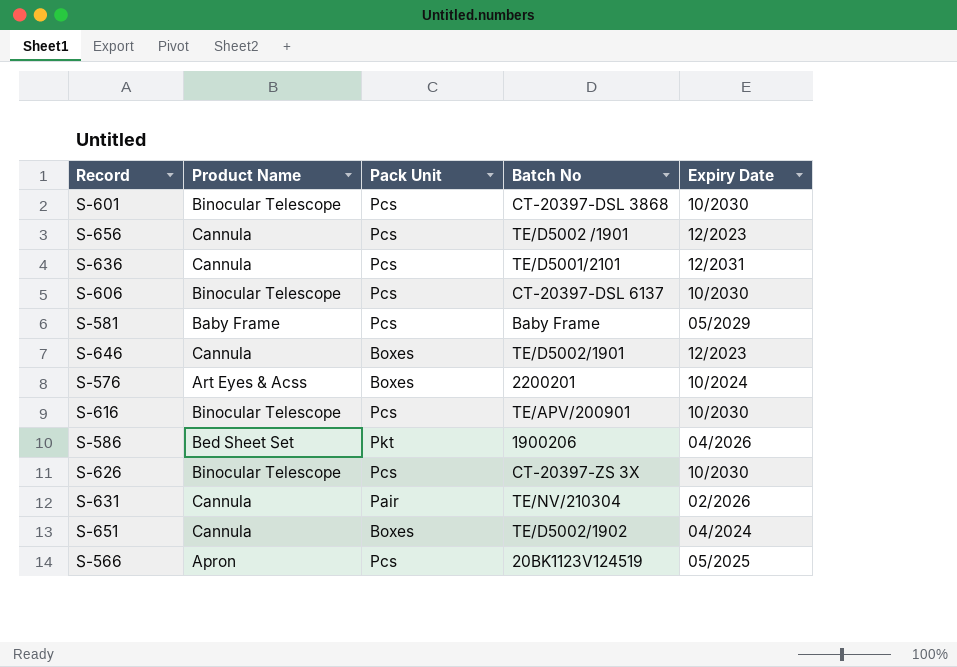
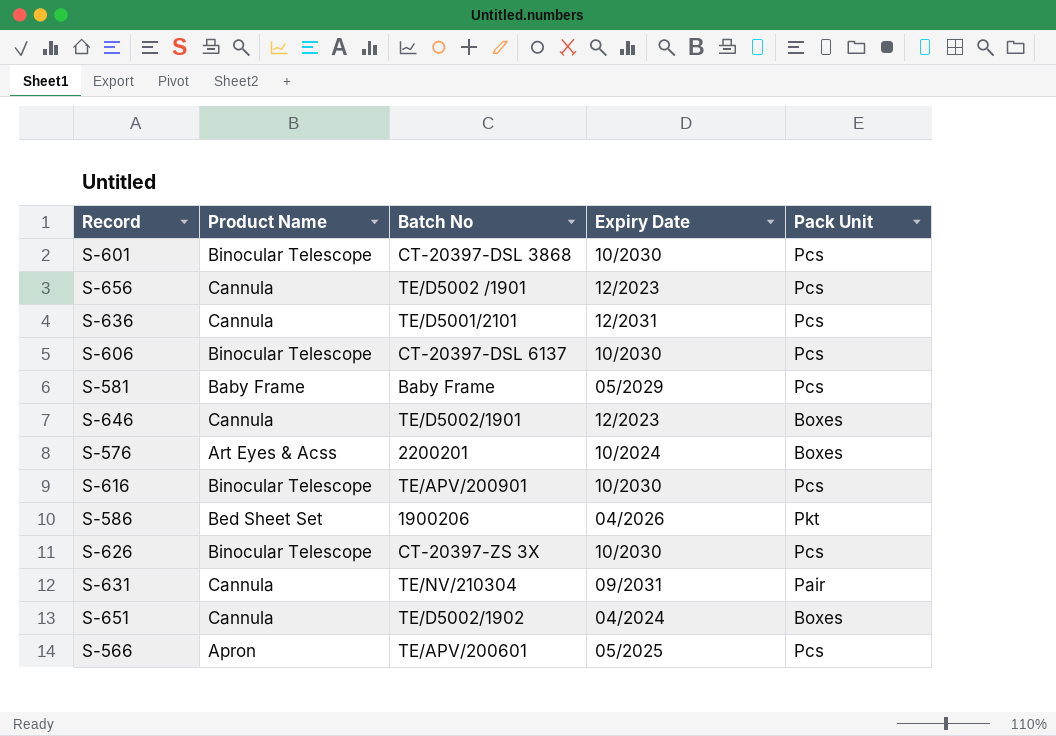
column Pack Unit | position: 3 -> 5
S-631 | Expiry Date: 02/2026 -> 09/2031
S-566 | Batch No: 20BK1123V124519 -> TE/APV/200601

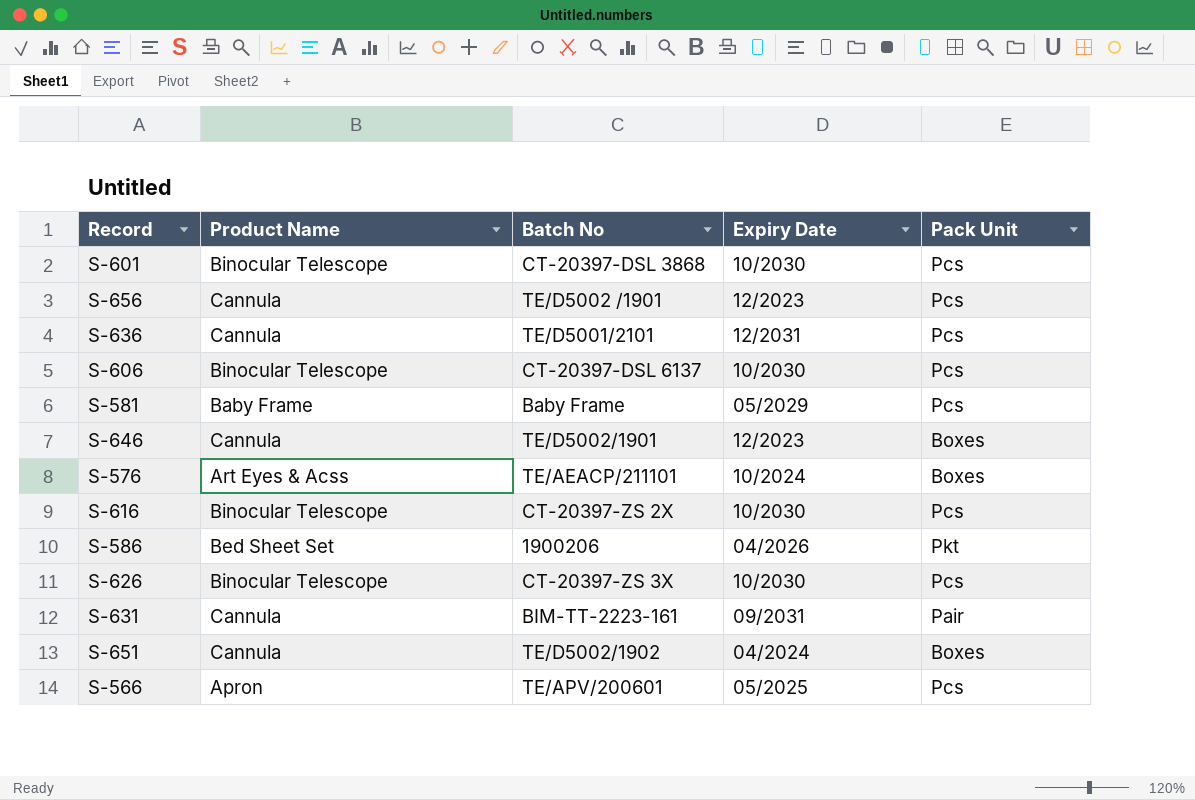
S-576 | Batch No: 2200201 -> TE/AEACP/211101
S-616 | Batch No: TE/APV/200901 -> CT-20397-ZS 2X
S-631 | Batch No: TE/NV/210304 -> BIM-TT-2223-161

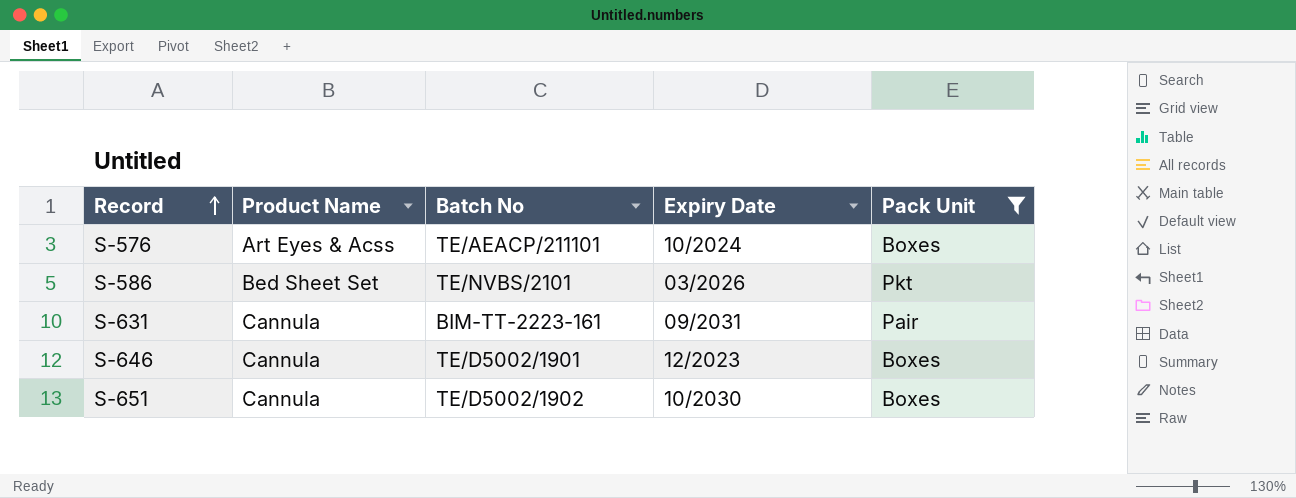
filter: none -> Pack Unit != Pcs
row order: none -> Record ascending
S-586 | Batch No: 1900206 -> TE/NVBS/2101
S-586 | Expiry Date: 04/2026 -> 03/2026
S-651 | Expiry Date: 04/2024 -> 10/2030

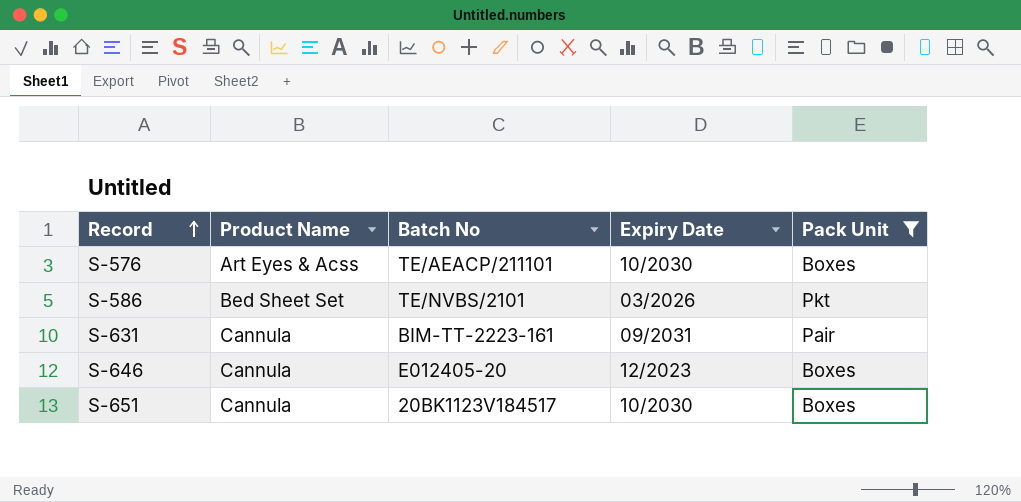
S-576 | Expiry Date: 10/2024 -> 10/2030
S-646 | Batch No: TE/D5002/1901 -> E012405-20
S-651 | Batch No: TE/D5002/1902 -> 20BK1123V184517

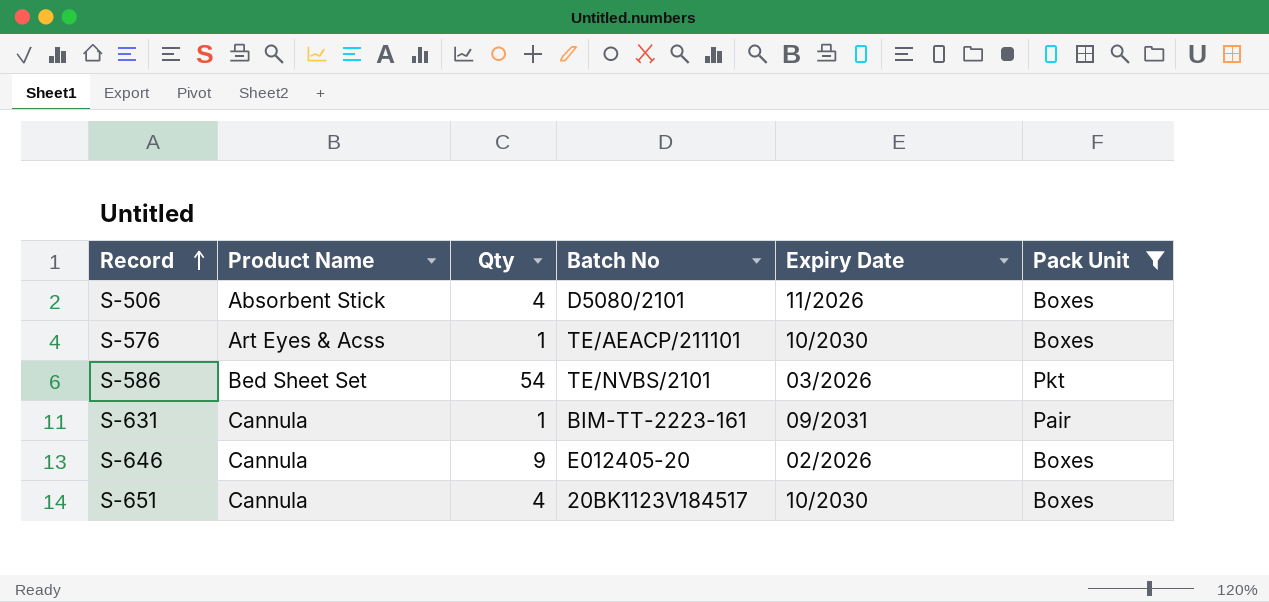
column Qty | position: none -> 3
row S-506: none -> Absorbent Stick | 4 | D5080/2101 | 11/2026 | Boxes
S-646 | Expiry Date: 12/2023 -> 02/2026

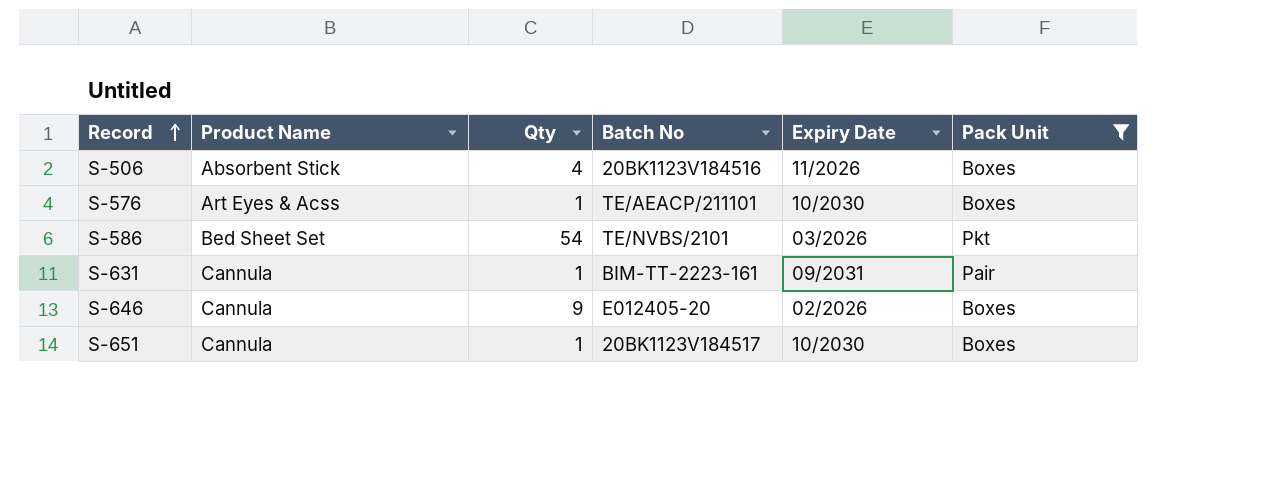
S-506 | Batch No: D5080/2101 -> 20BK1123V184516
S-651 | Qty: 4 -> 1

